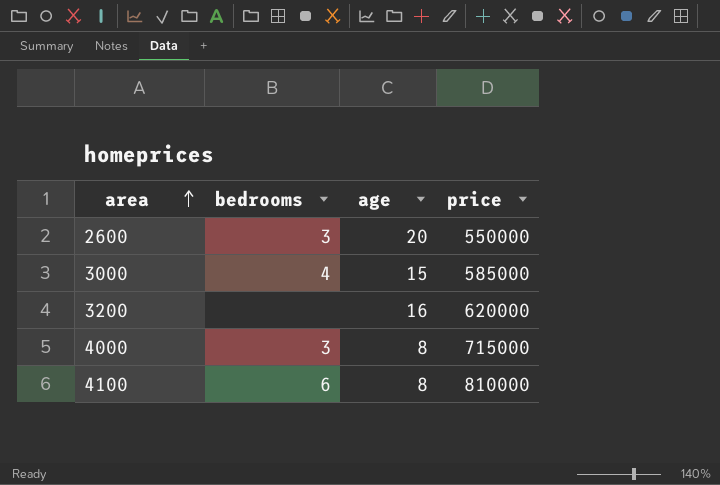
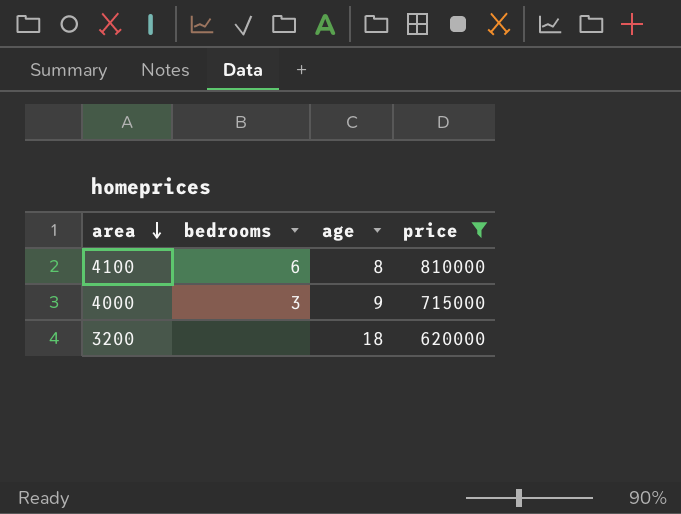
filter: none -> price >= 620000
row order: area ascending -> area descending
4000 | age: 8 -> 9
3200 | age: 16 -> 18

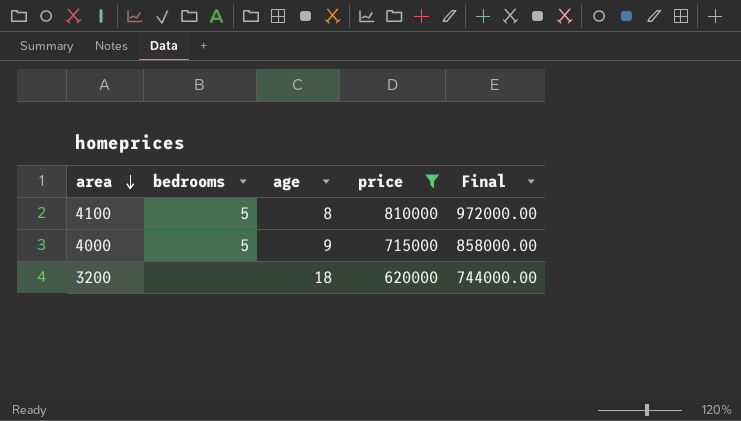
column Final | formula: none -> [price] * 1.2
4100 | bedrooms: 6 -> 5
4000 | bedrooms: 3 -> 5

